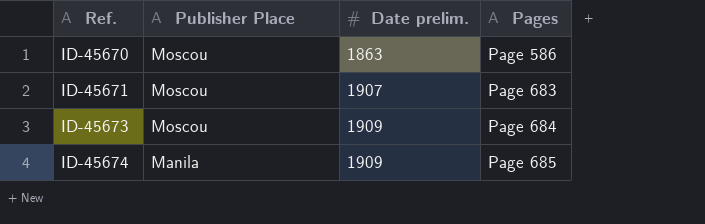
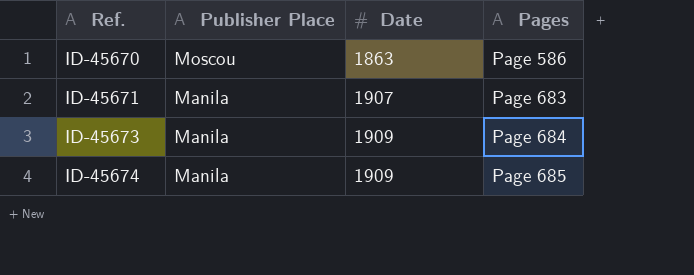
column name: Date prelim. -> Date
ID-45671 | Publisher Place: Moscou -> Manila
ID-45673 | Publisher Place: Moscou -> Manila

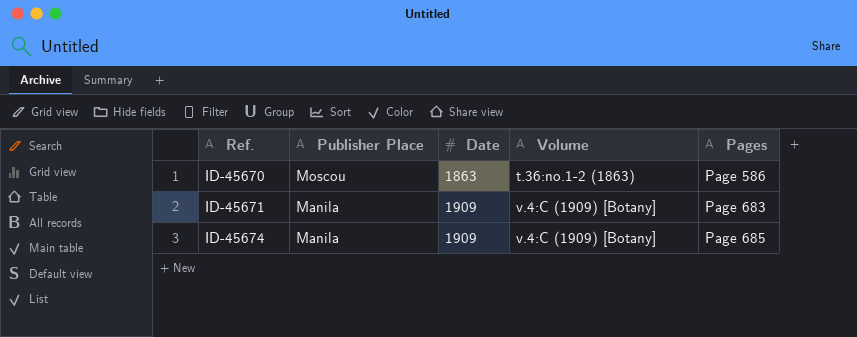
column Volume | position: none -> 4
row ID-45673: Manila | 1909 | Page 684 -> none
ID-45671 | Date: 1907 -> 1909

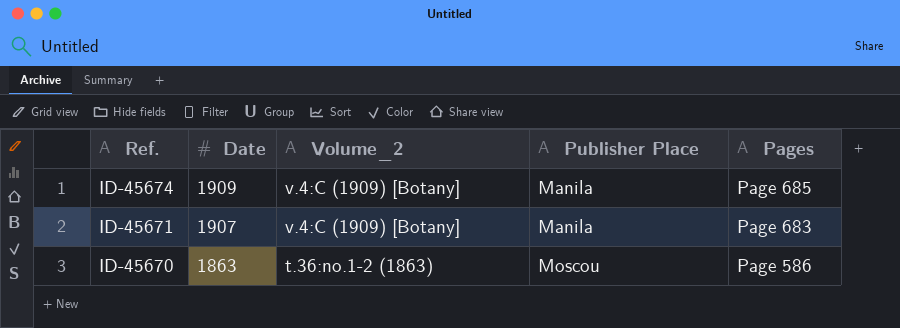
row order: Ref. ascending -> Ref. descending
column name: Volume -> Volume_2
column Publisher Place | position: 2 -> 4
ID-45671 | Date: 1909 -> 1907

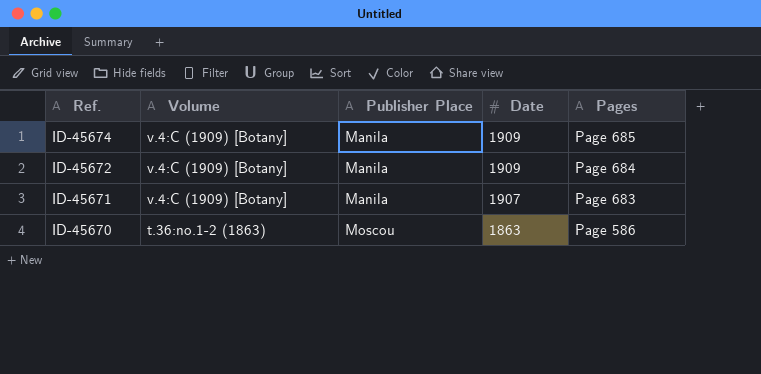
column name: Volume_2 -> Volume
column Date | position: 2 -> 4
row ID-45672: none -> v.4:C (1909) [Botany] | Manila | 1909 | Page 684

